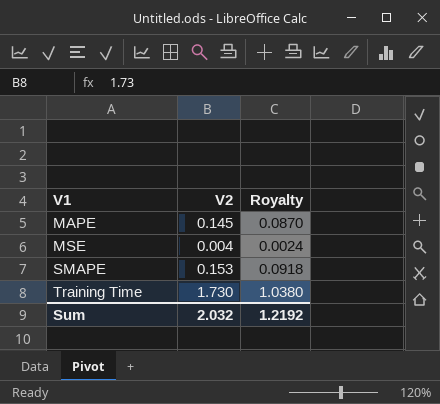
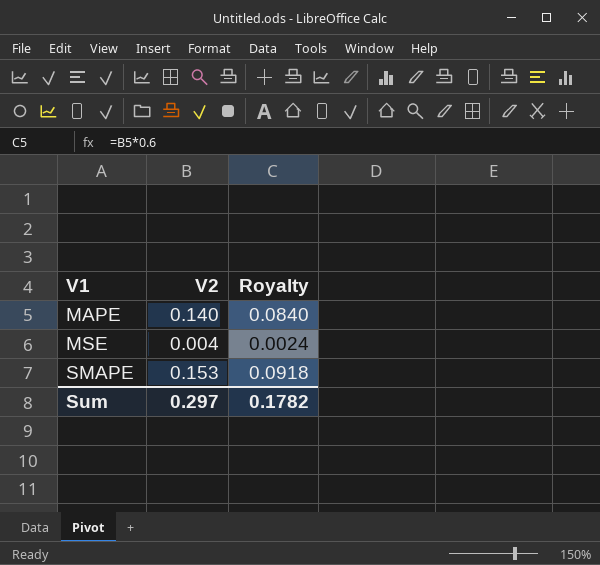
row Training Time: 1.730 | 1.0380 -> none
MAPE | V2: 0.145 -> 0.140
MAPE | Royalty: 0.0870 -> 0.0840
Sum | V2: 2.032 -> 0.297
Sum | Royalty: 1.2192 -> 0.1782

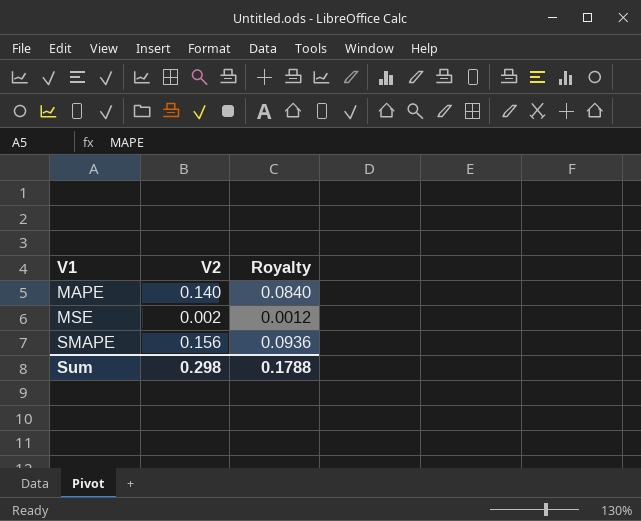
MSE | V2: 0.004 -> 0.002
MSE | Royalty: 0.0024 -> 0.0012
SMAPE | V2: 0.153 -> 0.156
SMAPE | Royalty: 0.0918 -> 0.0936
Sum | V2: 0.297 -> 0.298
Sum | Royalty: 0.1782 -> 0.1788

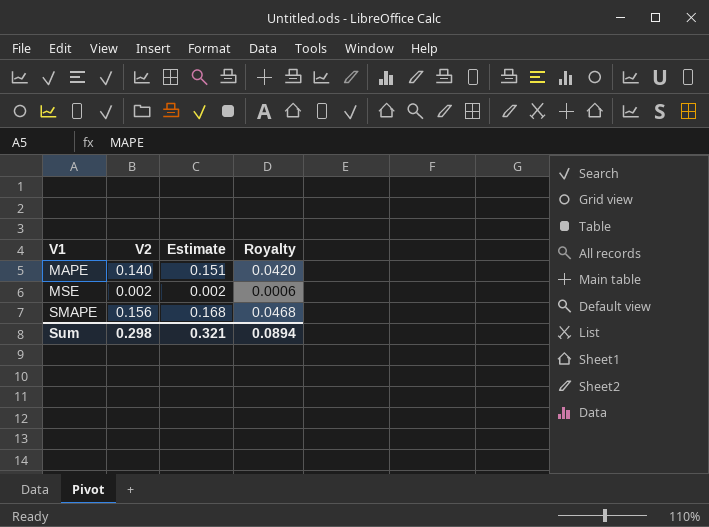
column Estimate | formula: none -> [V2] * 1.08
column Royalty | formula: [V2] * 0.6 -> [V2] * 0.3
Sum | Royalty: 0.1788 -> 0.0894

